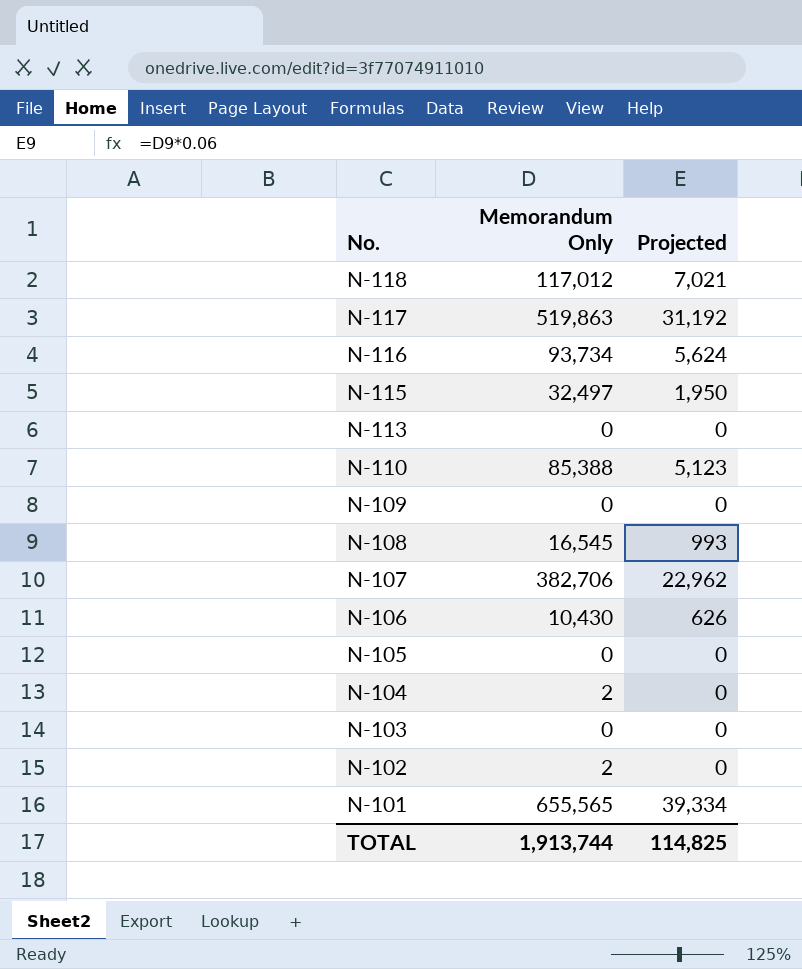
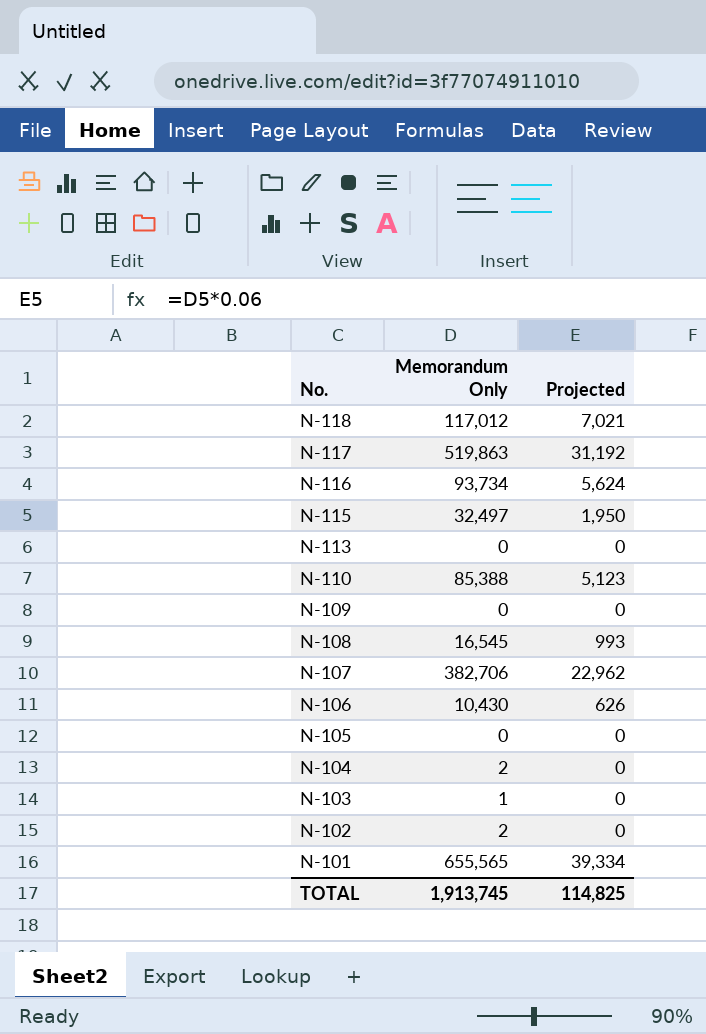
N-103 | Memorandum Only: 0 -> 1
TOTAL | Memorandum Only: 1,913,744 -> 1,913,745

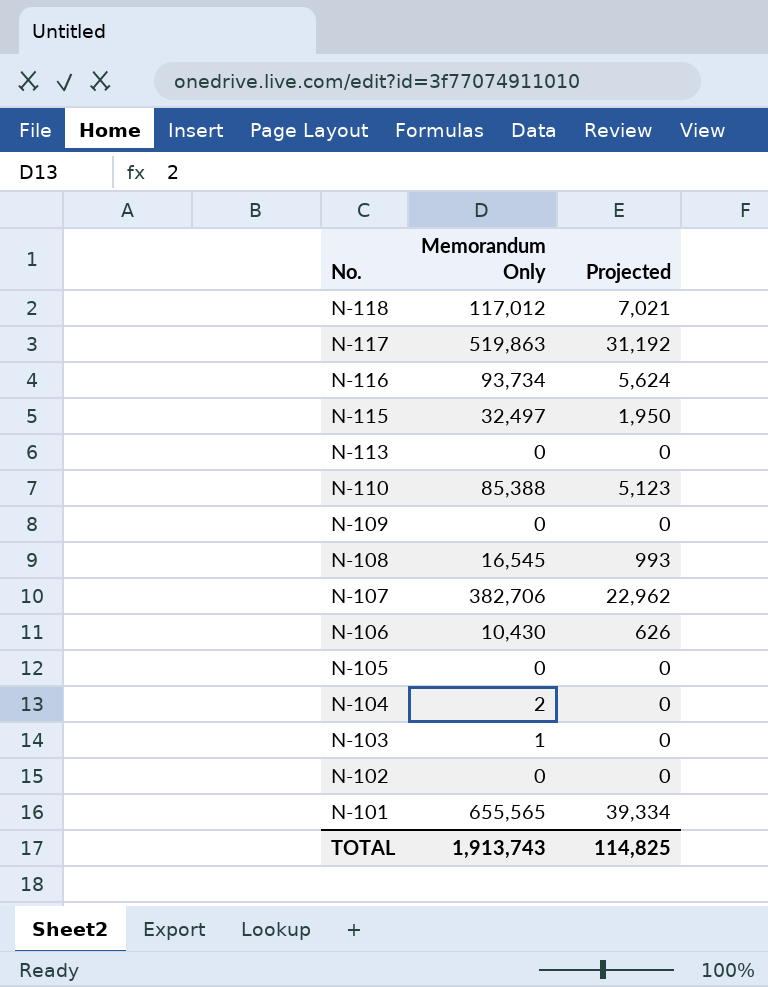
N-102 | Memorandum Only: 2 -> 0
TOTAL | Memorandum Only: 1,913,745 -> 1,913,743

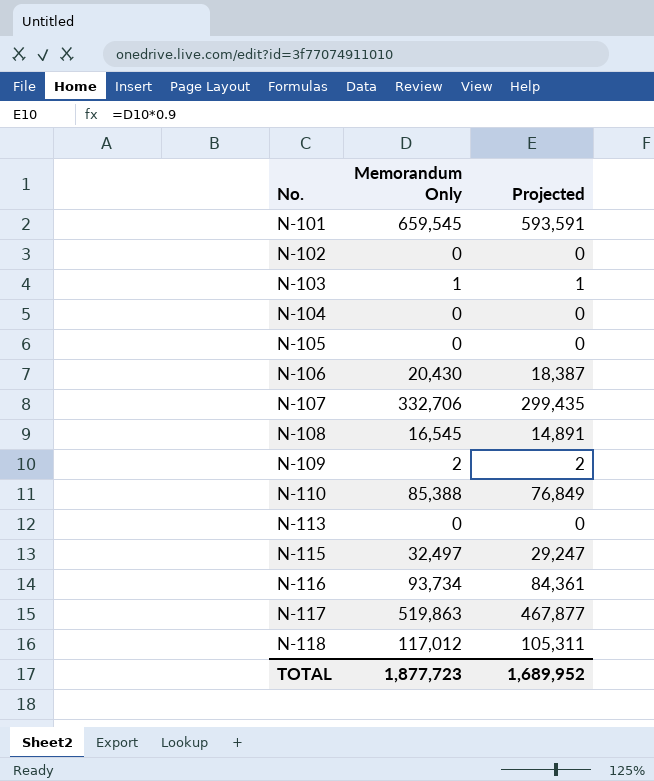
row order: No. descending -> No. ascending
column Projected | formula: [Memorandum Only] * 0.06 -> [Memorandum Only] * 0.9
N-101 | Memorandum Only: 655,565 -> 659,545
N-104 | Memorandum Only: 2 -> 0
N-106 | Memorandum Only: 10,430 -> 20,430
N-107 | Memorandum Only: 382,706 -> 332,706
N-109 | Memorandum Only: 0 -> 2
TOTAL | Memorandum Only: 1,913,743 -> 1,877,723
TOTAL | Projected: 114,825 -> 1,689,952

